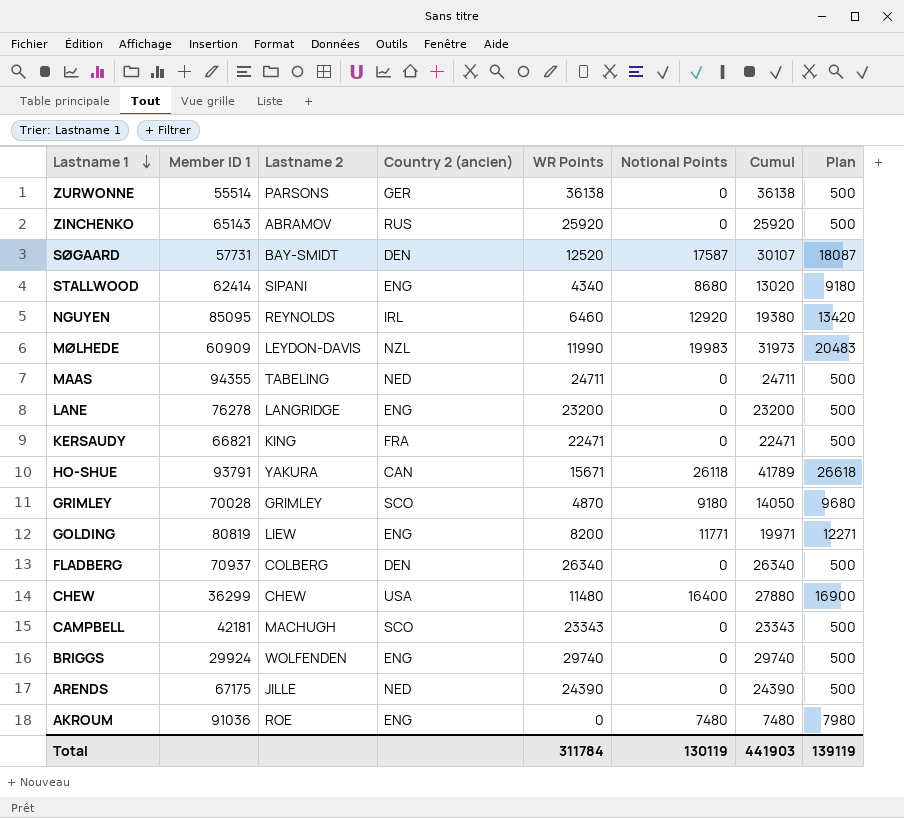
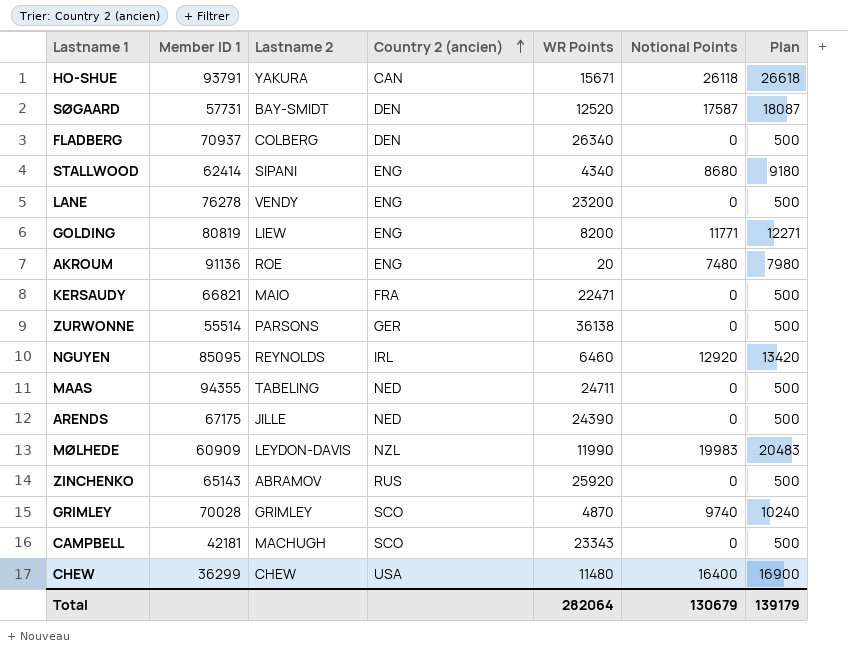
row order: Lastname 1 descending -> Country 2 (ancien) ascending
column Cumul | formula: [WR Points] + [Notional Points] -> none
row BRIGGS: 29924 | WOLFENDEN | ENG | 29740 | 0 | 29740 | 500 -> none
LANE | Lastname 2: LANGRIDGE -> VENDY
AKROUM | Member ID 1: 91036 -> 91136
AKROUM | WR Points: 0 -> 20
KERSAUDY | Lastname 2: KING -> MAIO
GRIMLEY | Notional Points: 9180 -> 9740
GRIMLEY | Plan: 9680 -> 10240
Total | WR Points: 311784 -> 282064
Total | Notional Points: 130119 -> 130679
Total | Plan: 139119 -> 139179

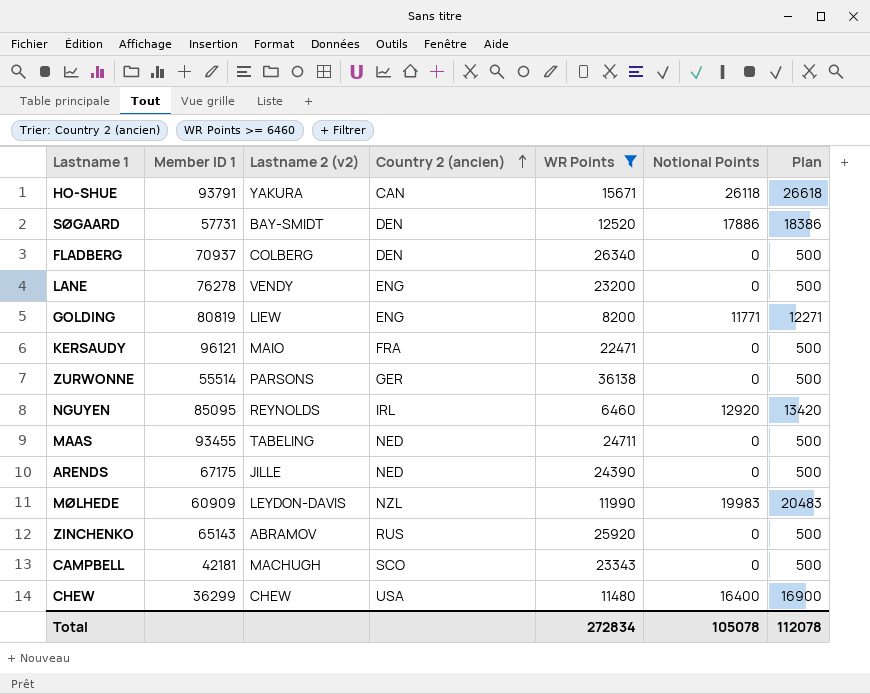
filter: none -> WR Points >= 6460
column name: Lastname 2 -> Lastname 2 (v2)
SØGAARD | Notional Points: 17587 -> 17886
SØGAARD | Plan: 18087 -> 18386
KERSAUDY | Member ID 1: 66821 -> 96121
MAAS | Member ID 1: 94355 -> 93455
Total | WR Points: 282064 -> 272834
Total | Notional Points: 130679 -> 105078
Total | Plan: 139179 -> 112078

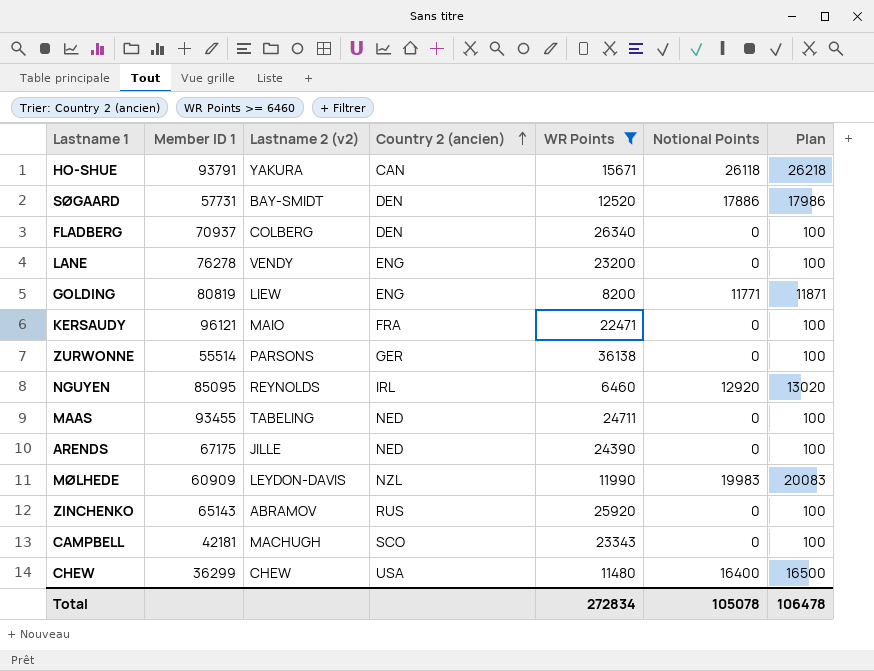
column Plan | formula: [Notional Points] + 500 -> [Notional Points] + 100
Total | Plan: 112078 -> 106478

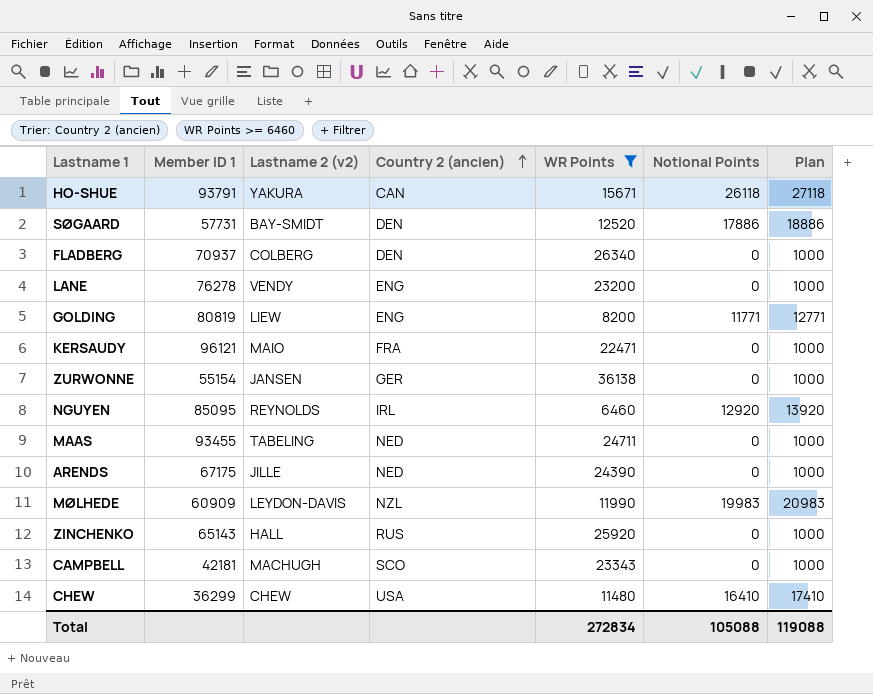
column Plan | formula: [Notional Points] + 100 -> [Notional Points] + 1000
ZURWONNE | Member ID 1: 55514 -> 55154
ZURWONNE | Lastname 2 (v2): PARSONS -> JANSEN
ZINCHENKO | Lastname 2 (v2): ABRAMOV -> HALL
CHEW | Notional Points: 16400 -> 16410
Total | Notional Points: 105078 -> 105088
Total | Plan: 106478 -> 119088

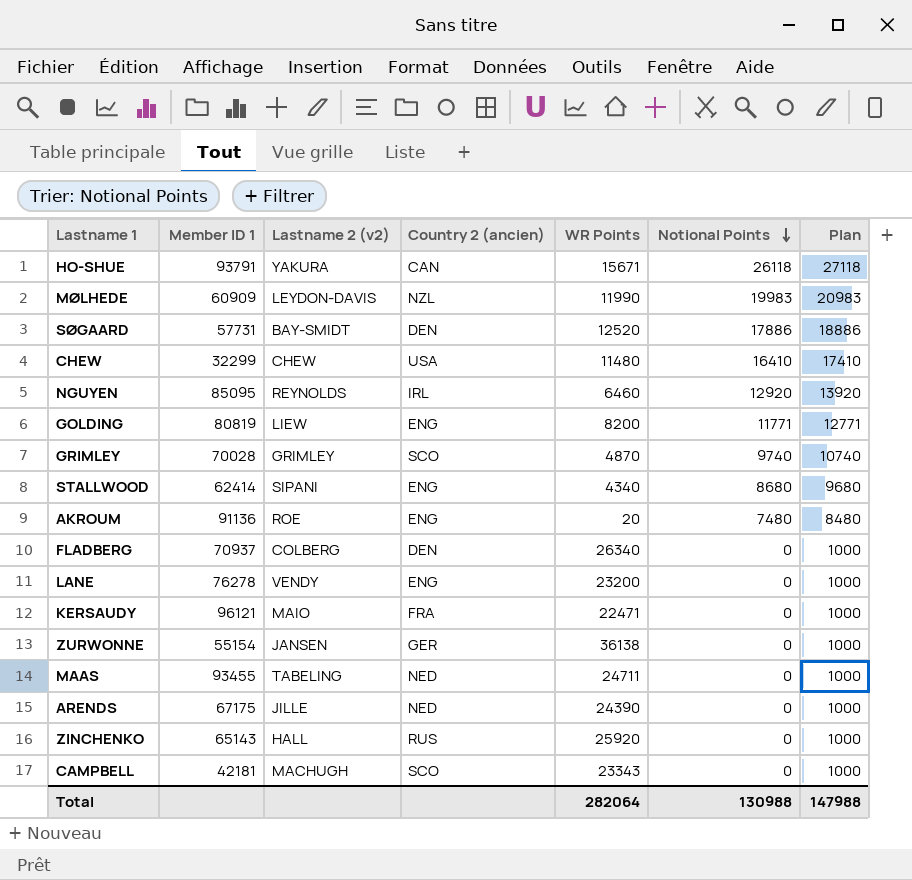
filter: WR Points >= 6460 -> none
row order: Country 2 (ancien) ascending -> Notional Points descending
CHEW | Member ID 1: 36299 -> 32299
Total | WR Points: 272834 -> 282064
Total | Notional Points: 105088 -> 130988
Total | Plan: 119088 -> 147988

